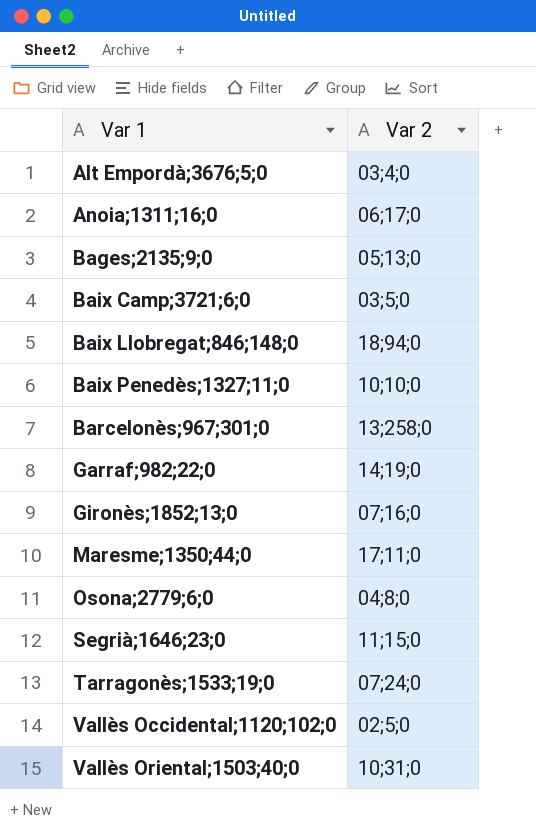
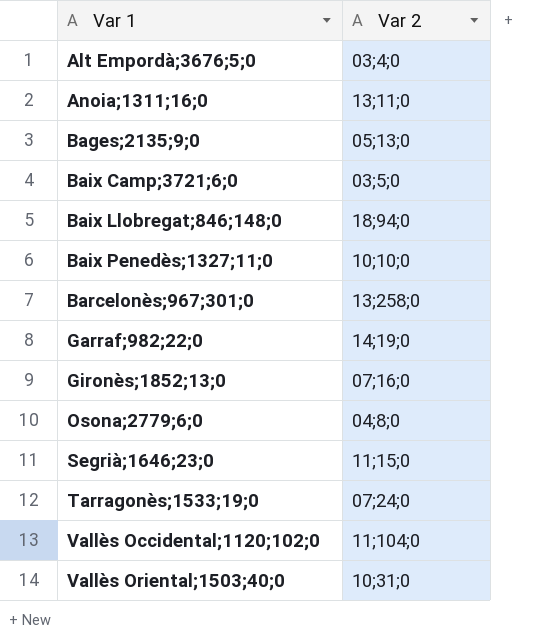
row Maresme;1350;44;0: 17;11;0 -> none
Anoia;1311;16;0 | Var 2: 06;17;0 -> 13;11;0
Vallès Occidental;1120;102;0 | Var 2: 02;5;0 -> 11;104;0

